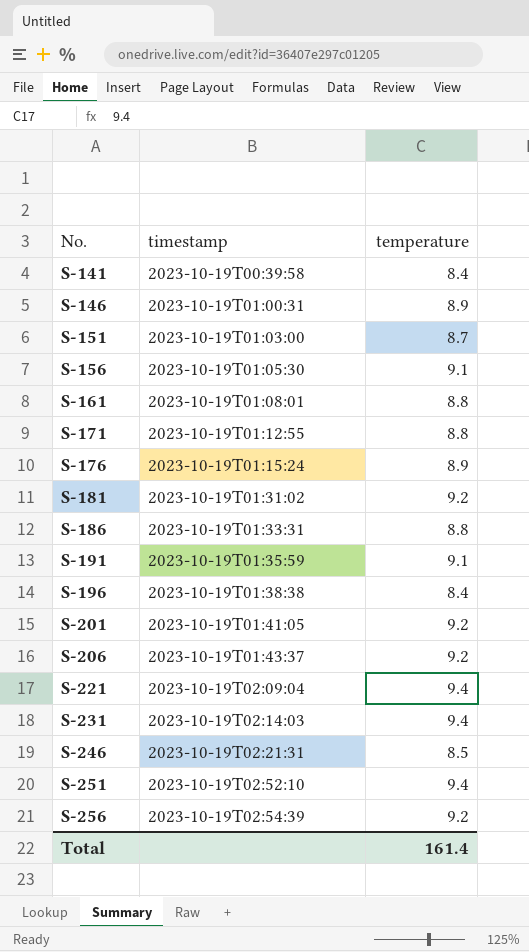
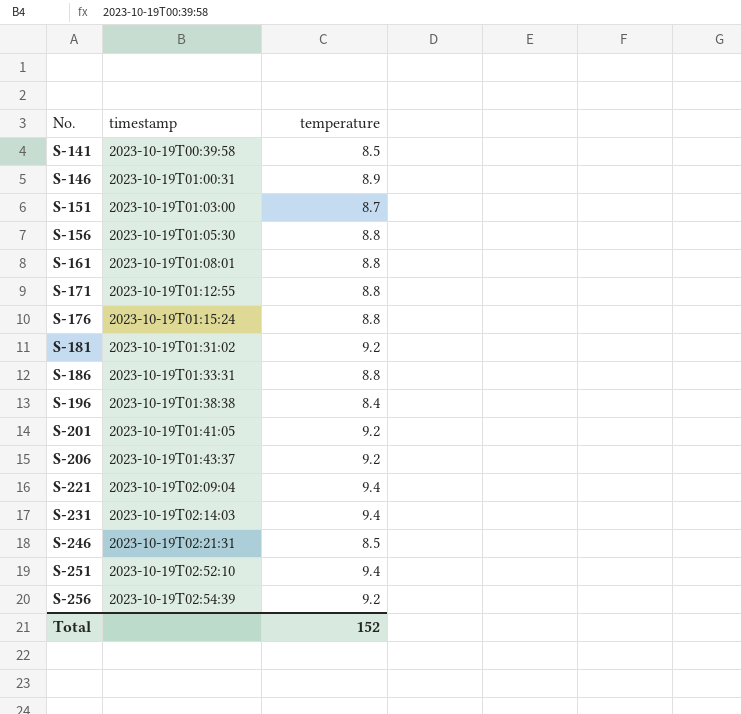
row S-191: 2023-10-19T01:35:59 | 9.1 -> none
S-141 | temperature: 8.4 -> 8.5
S-156 | temperature: 9.1 -> 8.8
S-176 | temperature: 8.9 -> 8.8
Total | temperature: 161.4 -> 152

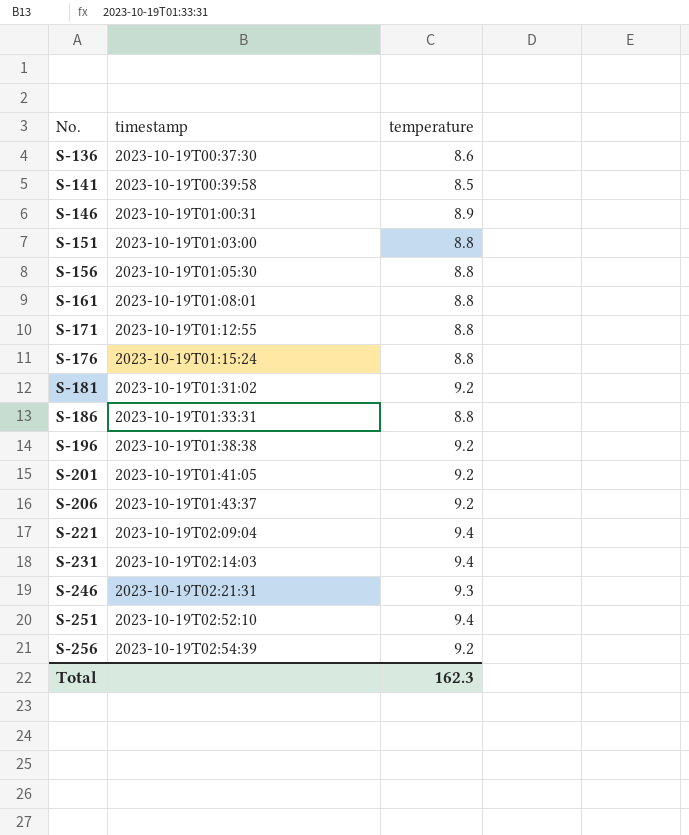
row S-136: none -> 2023-10-19T00:37:30 | 8.6
S-151 | temperature: 8.7 -> 8.8
S-196 | temperature: 8.4 -> 9.2
S-246 | temperature: 8.5 -> 9.3
Total | temperature: 152 -> 162.3

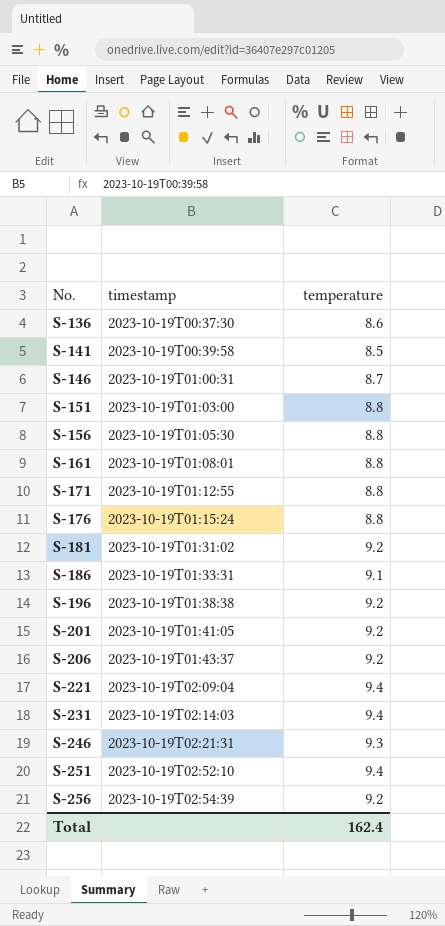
S-146 | temperature: 8.9 -> 8.7
S-186 | temperature: 8.8 -> 9.1
Total | temperature: 162.3 -> 162.4

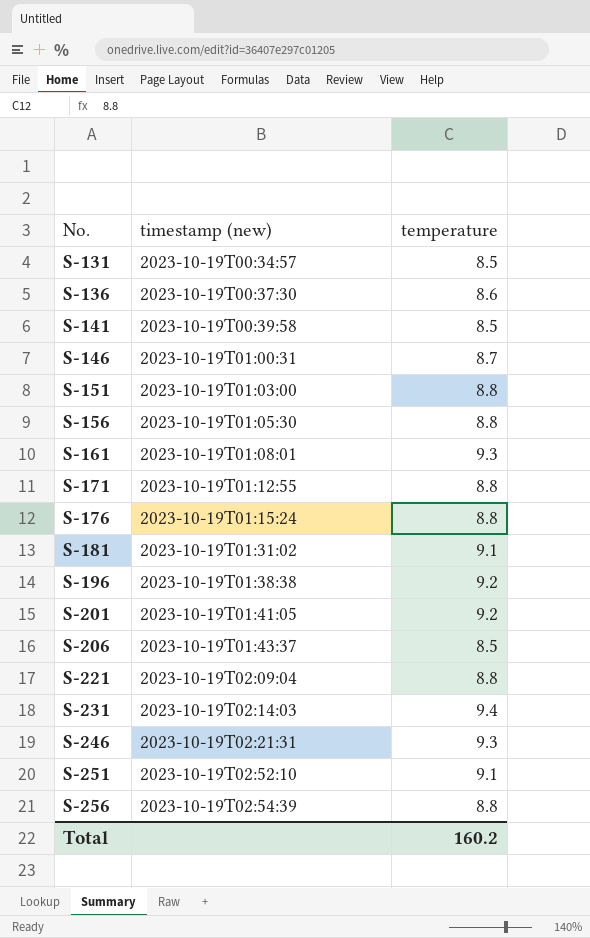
column name: timestamp -> timestamp (new)
row S-186: 2023-10-19T01:33:31 | 9.1 -> none
row S-131: none -> 2023-10-19T00:34:57 | 8.5
S-161 | temperature: 8.8 -> 9.3
S-181 | temperature: 9.2 -> 9.1
S-206 | temperature: 9.2 -> 8.5
S-221 | temperature: 9.4 -> 8.8
S-251 | temperature: 9.4 -> 9.1
S-256 | temperature: 9.2 -> 8.8
Total | temperature: 162.4 -> 160.2

